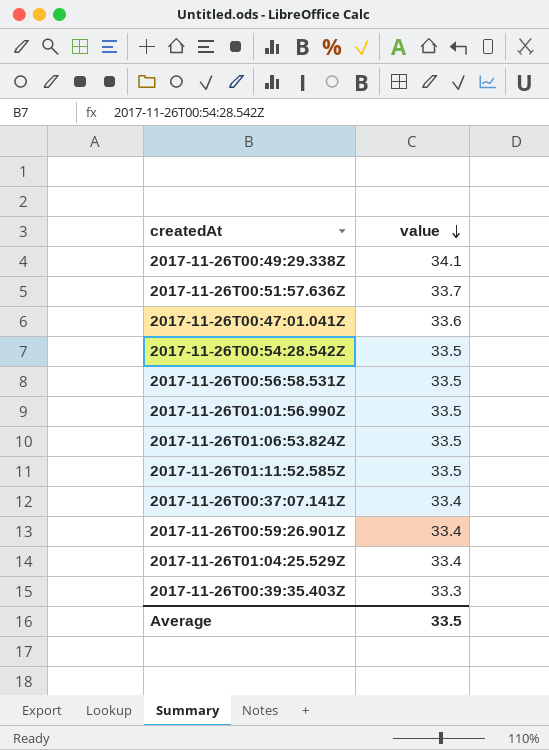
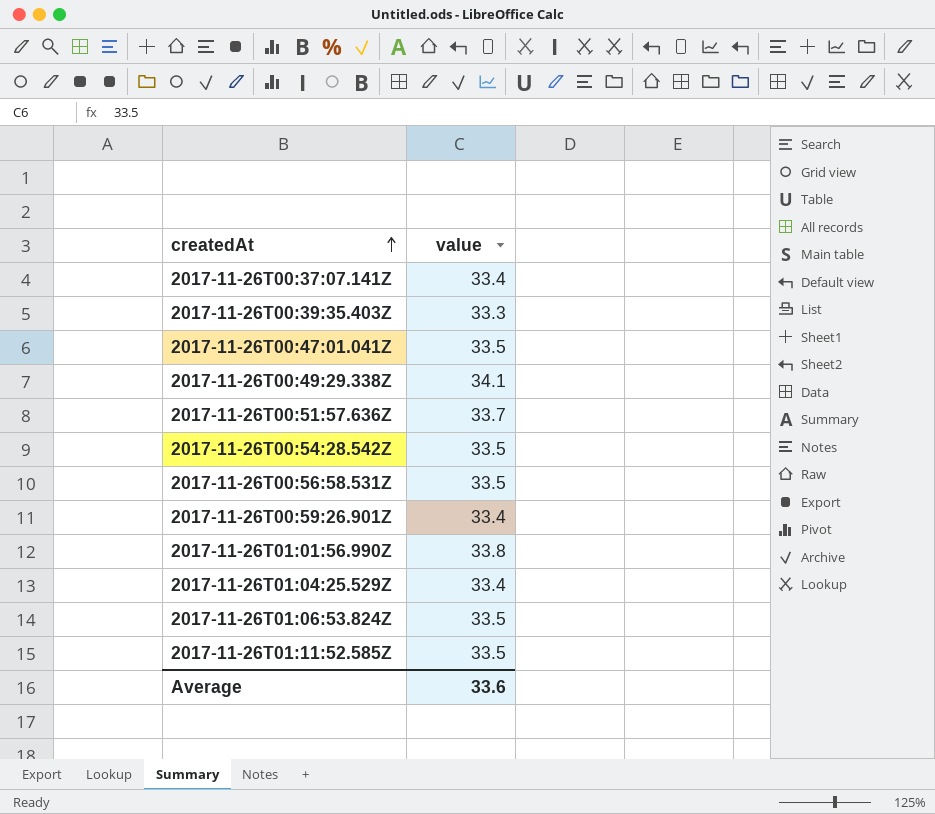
row order: value descending -> createdAt ascending
2017-11-26T00:47:01.041Z | value: 33.6 -> 33.5
2017-11-26T01:01:56.990Z | value: 33.5 -> 33.8
Average | value: 33.5 -> 33.6

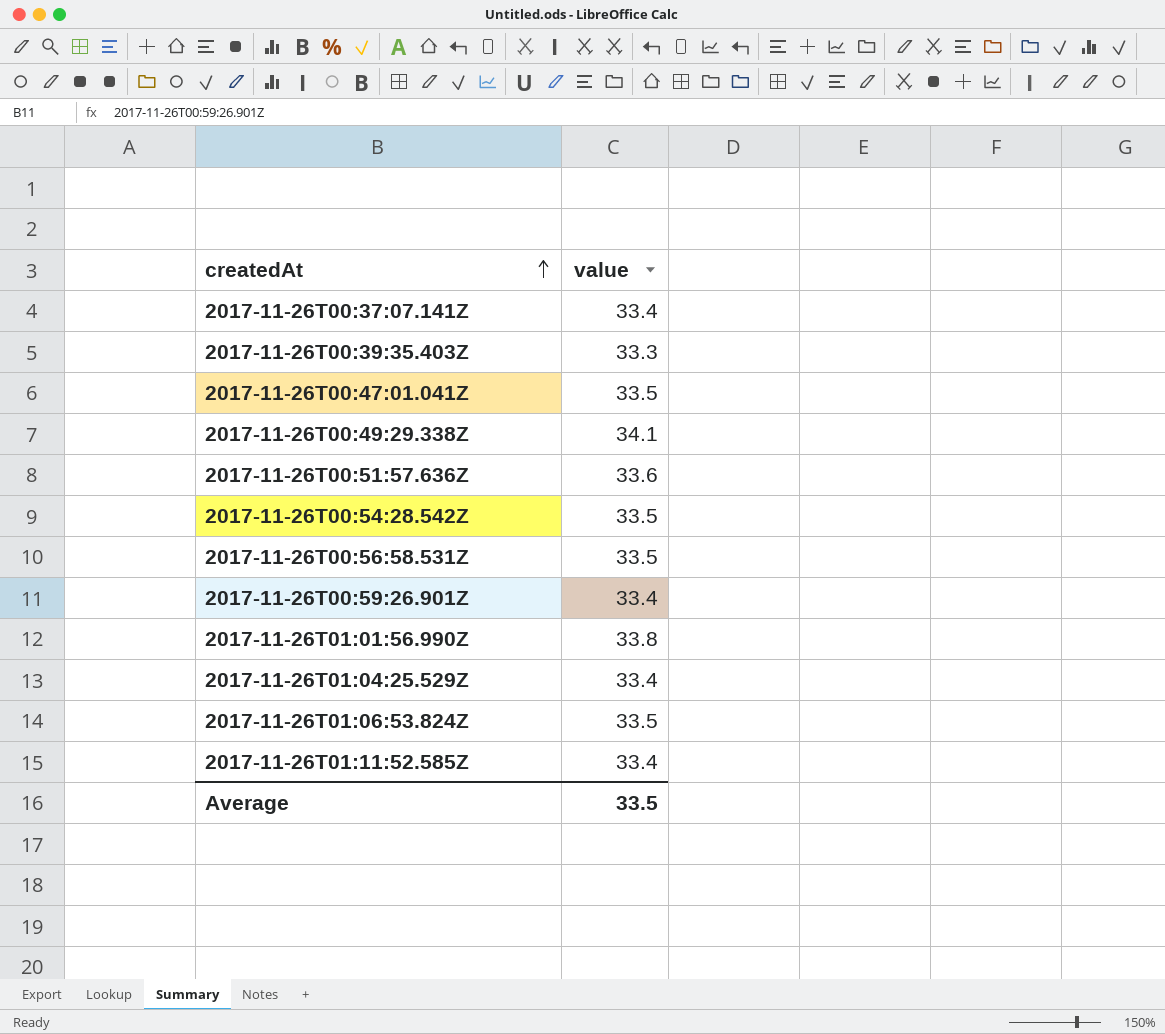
2017-11-26T00:51:57.636Z | value: 33.7 -> 33.6
2017-11-26T01:11:52.585Z | value: 33.5 -> 33.4
Average | value: 33.6 -> 33.5

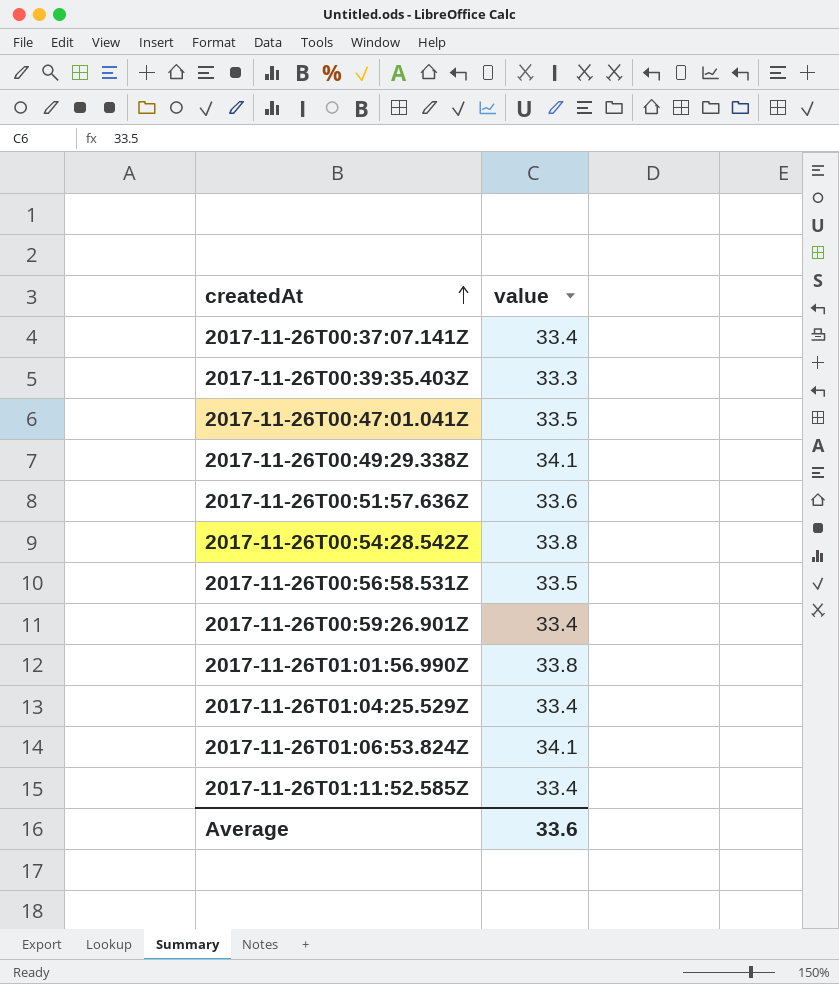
2017-11-26T00:54:28.542Z | value: 33.5 -> 33.8
2017-11-26T01:06:53.824Z | value: 33.5 -> 34.1
Average | value: 33.5 -> 33.6

